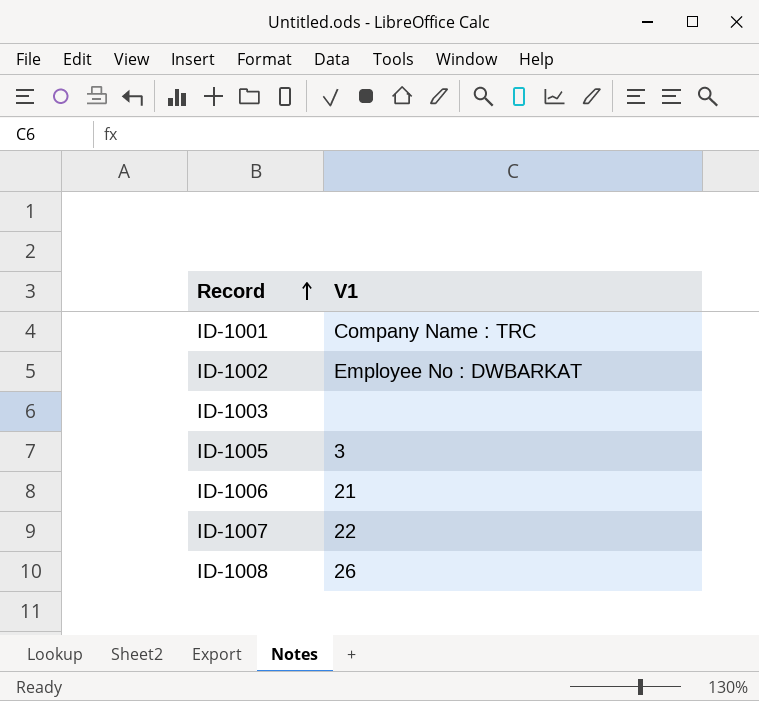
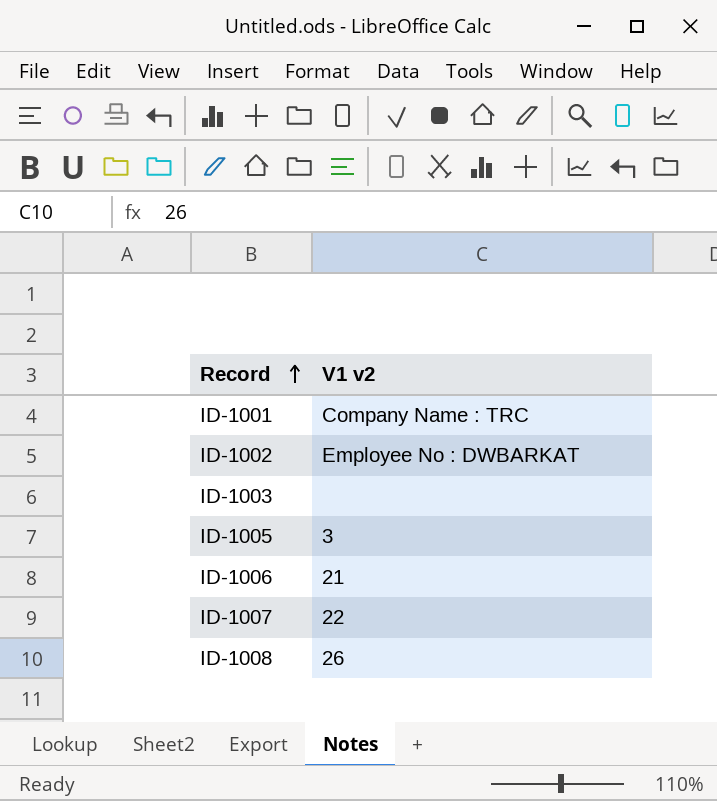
column name: V1 -> V1 v2

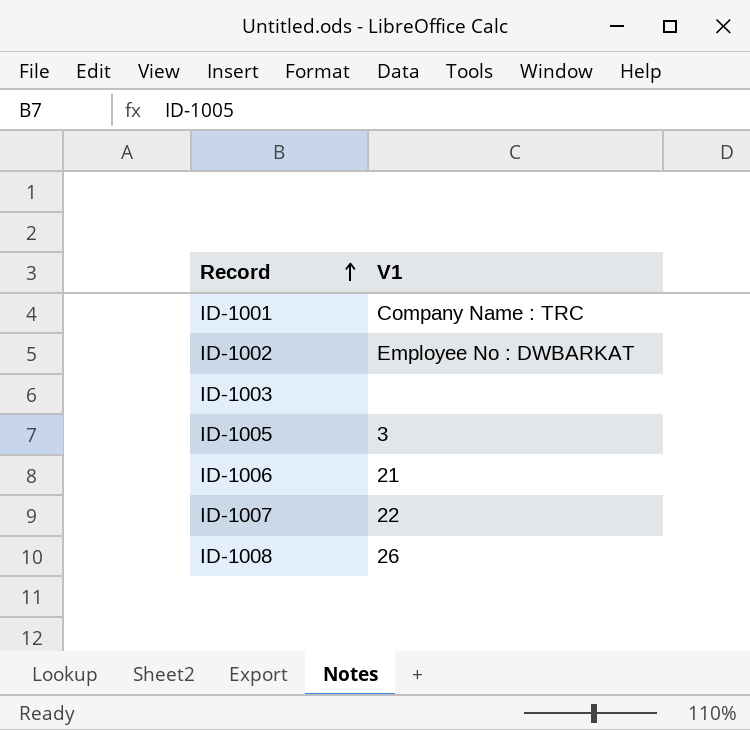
column name: V1 v2 -> V1

